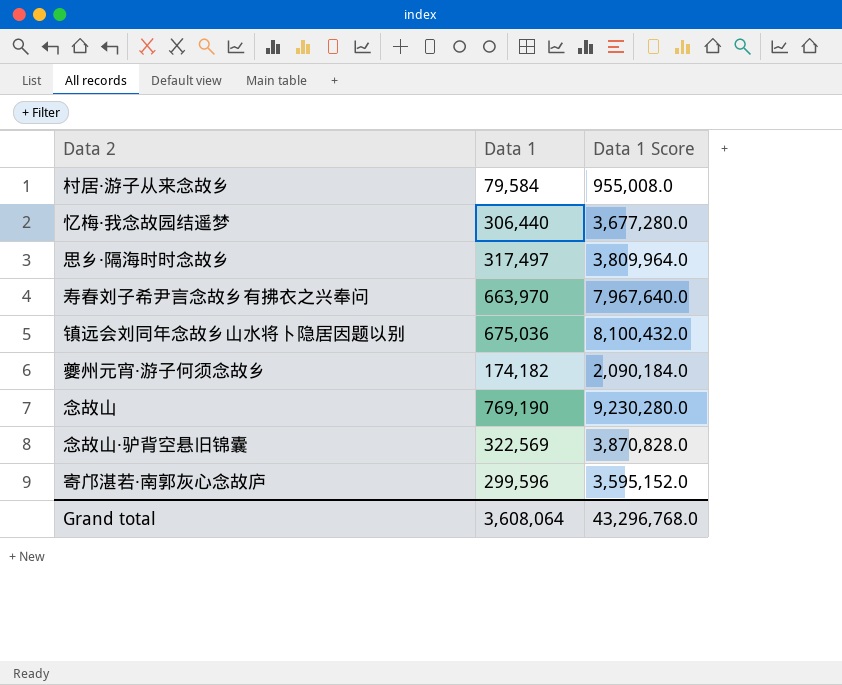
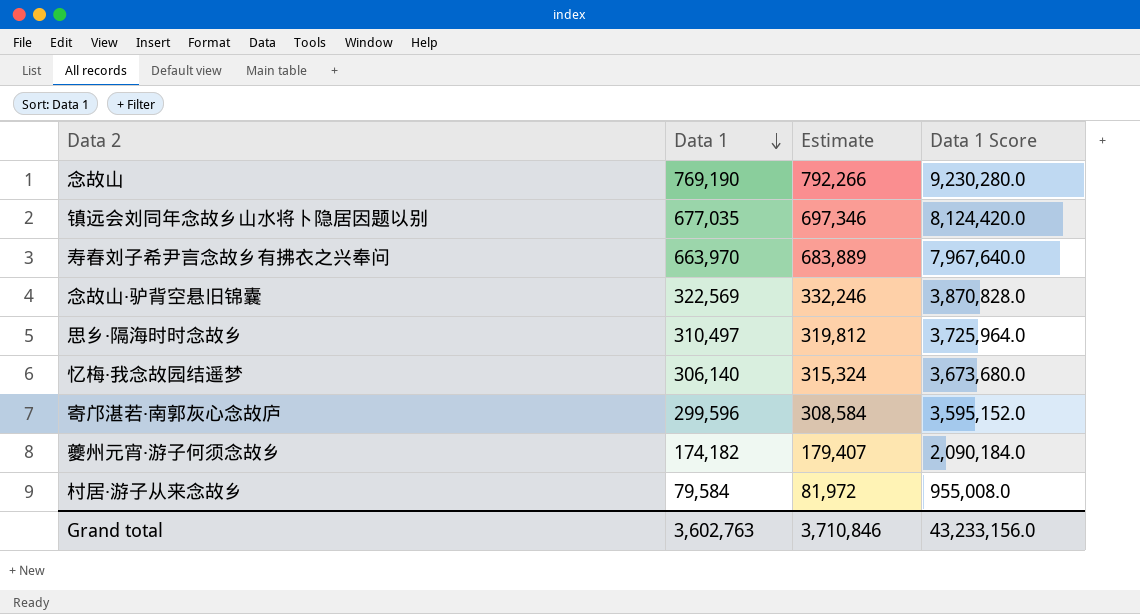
row order: none -> Data 1 descending
column Estimate | formula: none -> [Data 1] * 1.03
镇远会刘同年念故乡山水将卜隐居因题以别 | Data 1: 675,036 -> 677,035
镇远会刘同年念故乡山水将卜隐居因题以别 | Data 1 Score: 8,100,432.0 -> 8,124,420.0
思乡·隔海时时念故乡 | Data 1: 317,497 -> 310,497
思乡·隔海时时念故乡 | Data 1 Score: 3,809,964.0 -> 3,725,964.0
忆梅·我念故园结遥梦 | Data 1: 306,440 -> 306,140
忆梅·我念故园结遥梦 | Data 1 Score: 3,677,280.0 -> 3,673,680.0
Grand total | Data 1: 3,608,064 -> 3,602,763
Grand total | Data 1 Score: 43,296,768.0 -> 43,233,156.0

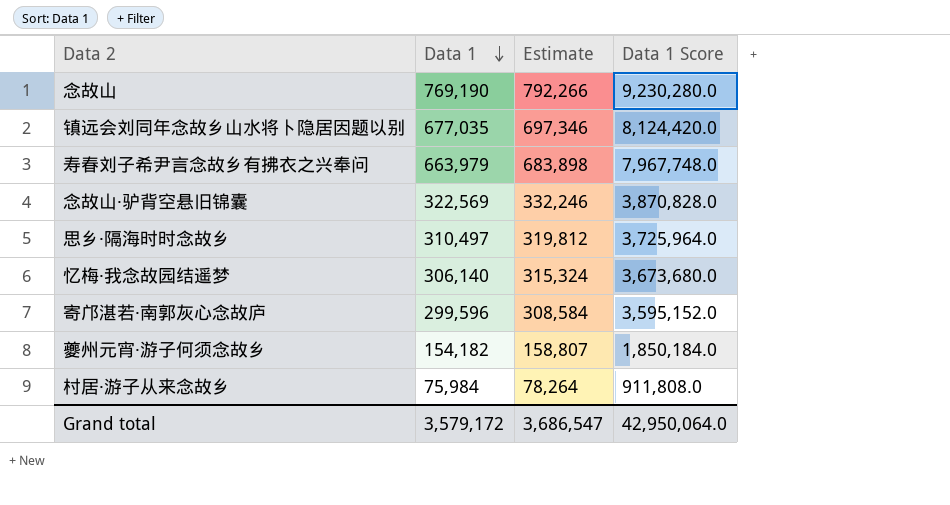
寿春刘子希尹言念故乡有拂衣之兴奉问 | Data 1: 663,970 -> 663,979
寿春刘子希尹言念故乡有拂衣之兴奉问 | Estimate: 683,889 -> 683,898
寿春刘子希尹言念故乡有拂衣之兴奉问 | Data 1 Score: 7,967,640.0 -> 7,967,748.0
夔州元宵·游子何须念故乡 | Data 1: 174,182 -> 154,182
夔州元宵·游子何须念故乡 | Estimate: 179,407 -> 158,807
夔州元宵·游子何须念故乡 | Data 1 Score: 2,090,184.0 -> 1,850,184.0
村居·游子从来念故乡 | Data 1: 79,584 -> 75,984
村居·游子从来念故乡 | Estimate: 81,972 -> 78,264
村居·游子从来念故乡 | Data 1 Score: 955,008.0 -> 911,808.0
Grand total | Data 1: 3,602,763 -> 3,579,172
Grand total | Estimate: 3,710,846 -> 3,686,547
Grand total | Data 1 Score: 43,233,156.0 -> 42,950,064.0

